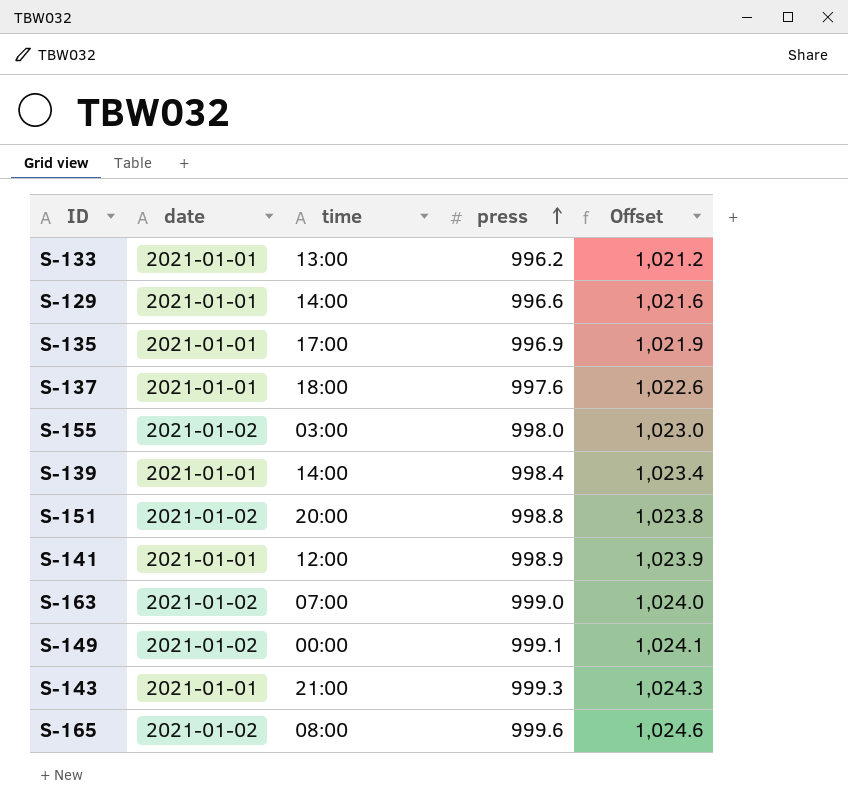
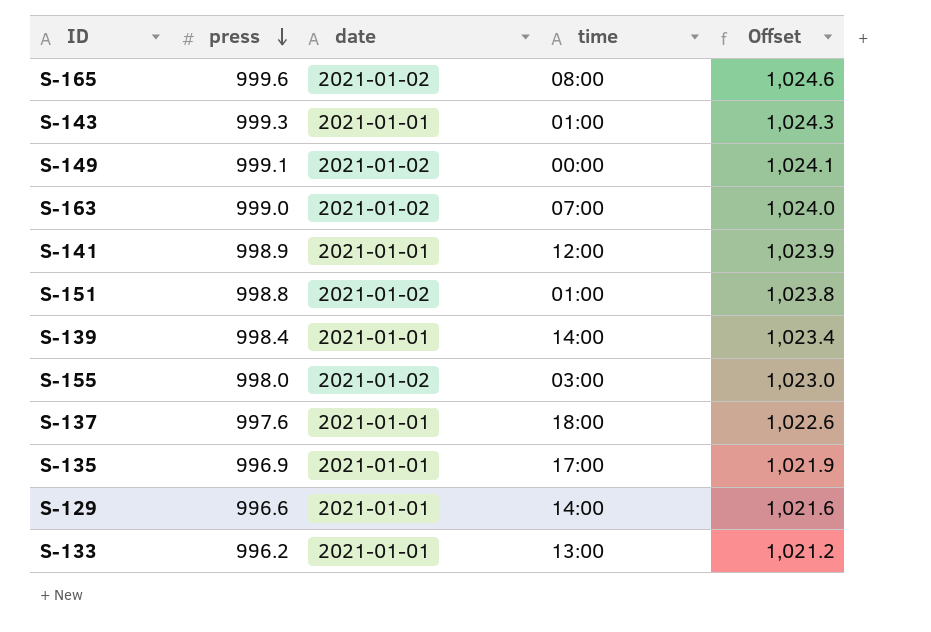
row order: press ascending -> press descending
column press | position: 4 -> 2
S-143 | time: 21:00 -> 01:00
S-151 | time: 20:00 -> 01:00

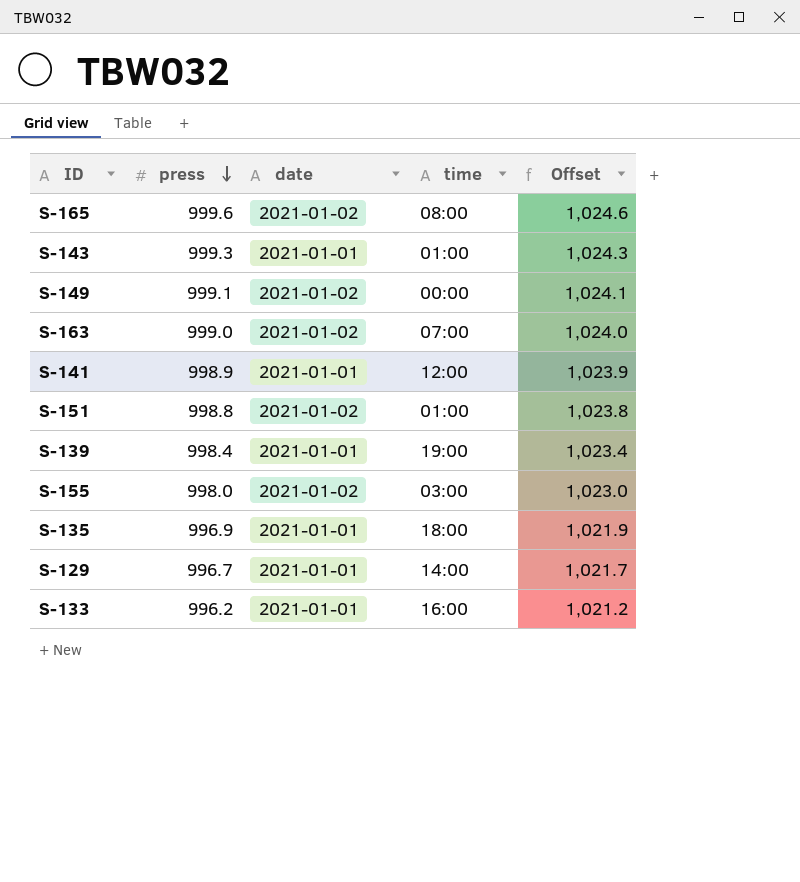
row S-137: 997.6 | 2021-01-01 | 18:00 | 1,022.6 -> none
S-139 | time: 14:00 -> 19:00
S-135 | time: 17:00 -> 18:00
S-129 | press: 996.6 -> 996.7
S-129 | Offset: 1,021.6 -> 1,021.7
S-133 | time: 13:00 -> 16:00

